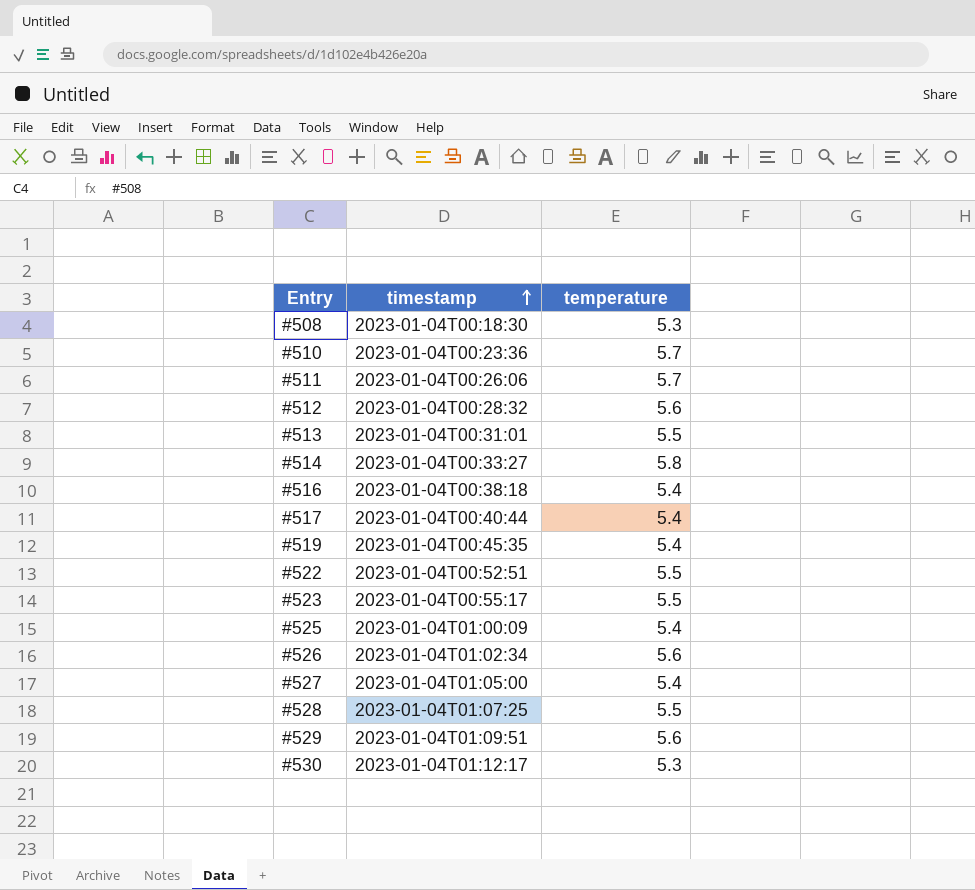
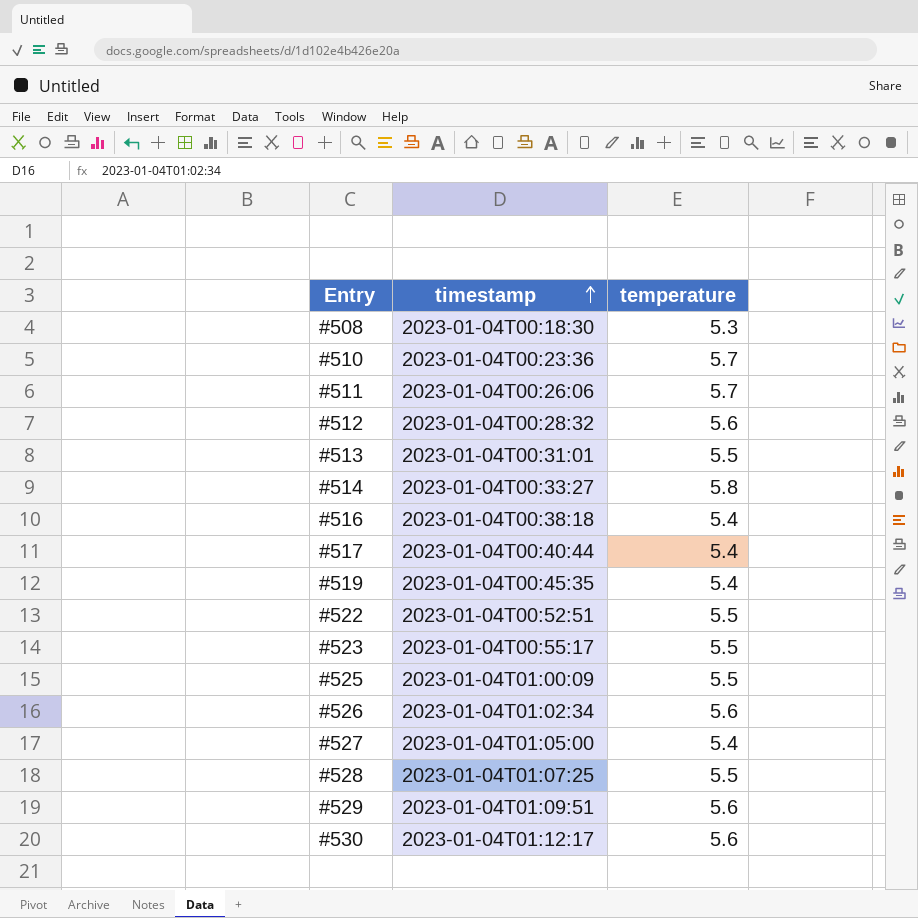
#525 | temperature: 5.4 -> 5.5
#530 | temperature: 5.3 -> 5.6

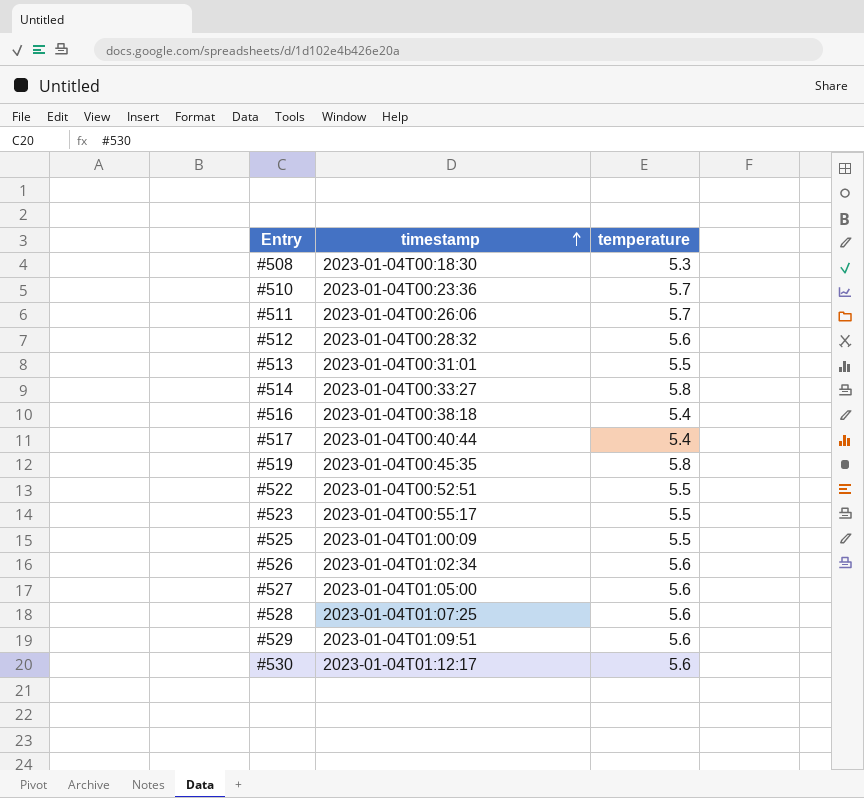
#519 | temperature: 5.4 -> 5.8
#527 | temperature: 5.4 -> 5.6
#528 | temperature: 5.5 -> 5.6

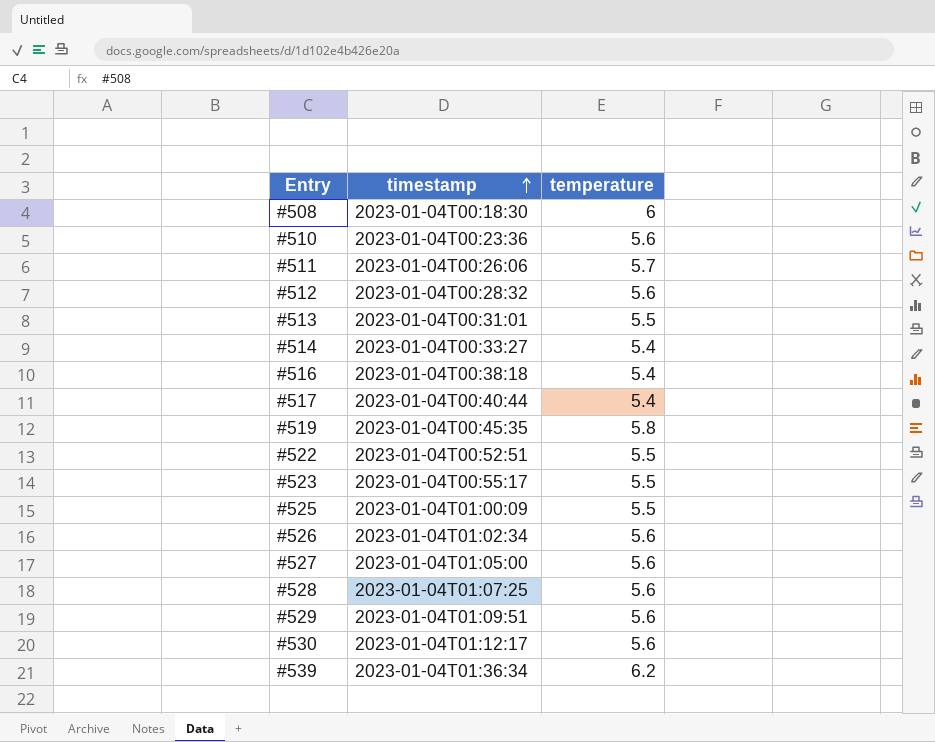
#508 | temperature: 5.3 -> 6
#510 | temperature: 5.7 -> 5.6
#514 | temperature: 5.8 -> 5.4
row #539: none -> 2023-01-04T01:36:34 | 6.2

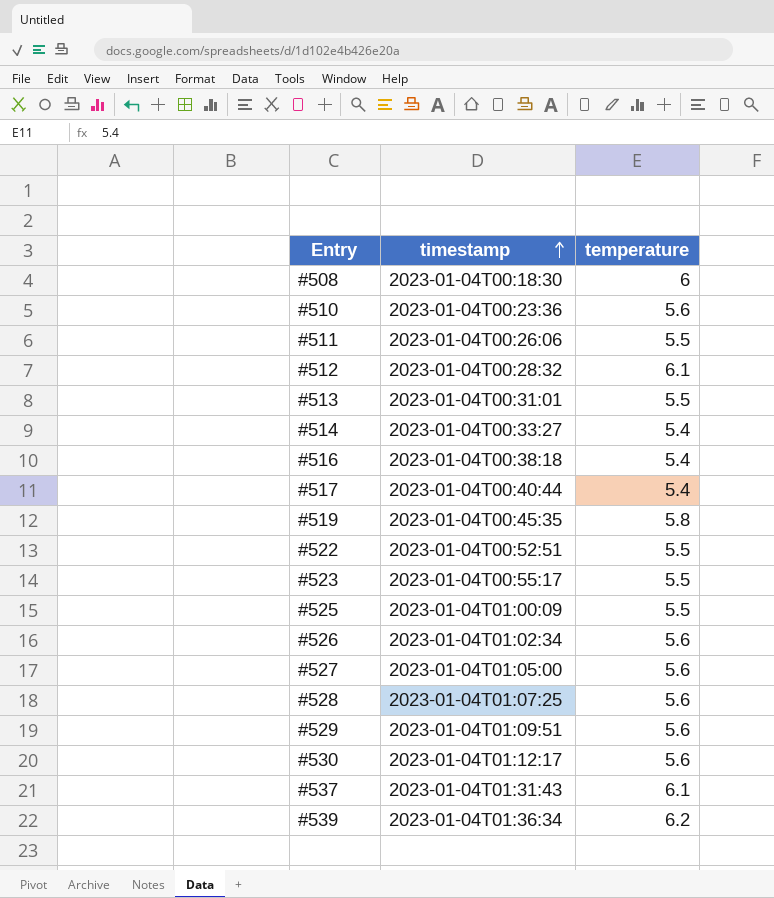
#511 | temperature: 5.7 -> 5.5
#512 | temperature: 5.6 -> 6.1
row #537: none -> 2023-01-04T01:31:43 | 6.1

